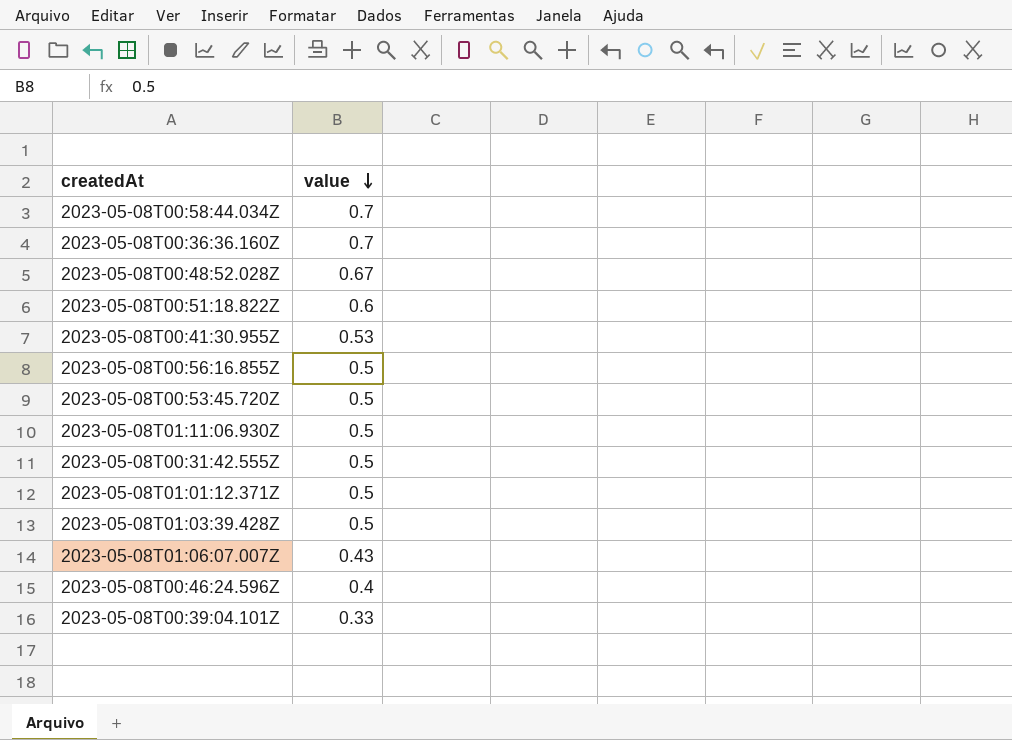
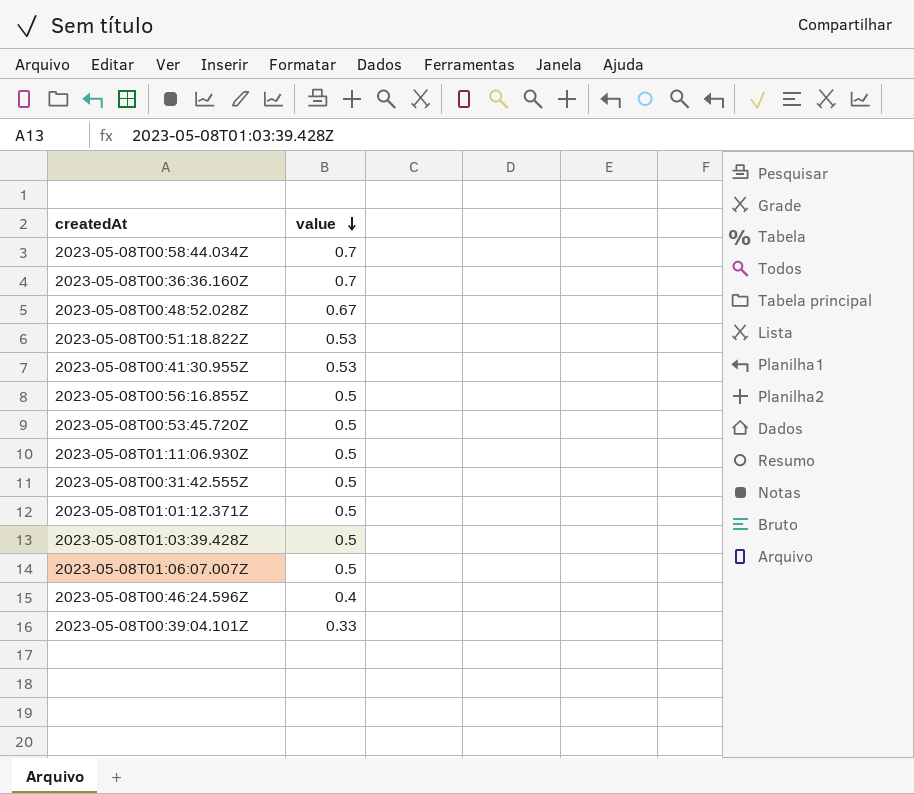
2023-05-08T00:51:18.822Z | value: 0.6 -> 0.53
2023-05-08T01:06:07.007Z | value: 0.43 -> 0.5

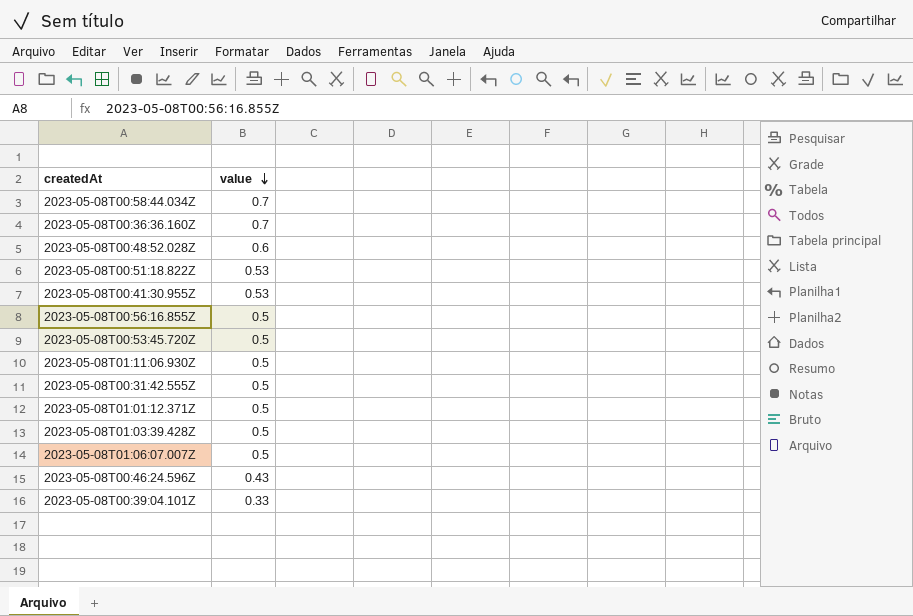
2023-05-08T00:48:52.028Z | value: 0.67 -> 0.6
2023-05-08T00:46:24.596Z | value: 0.4 -> 0.43

